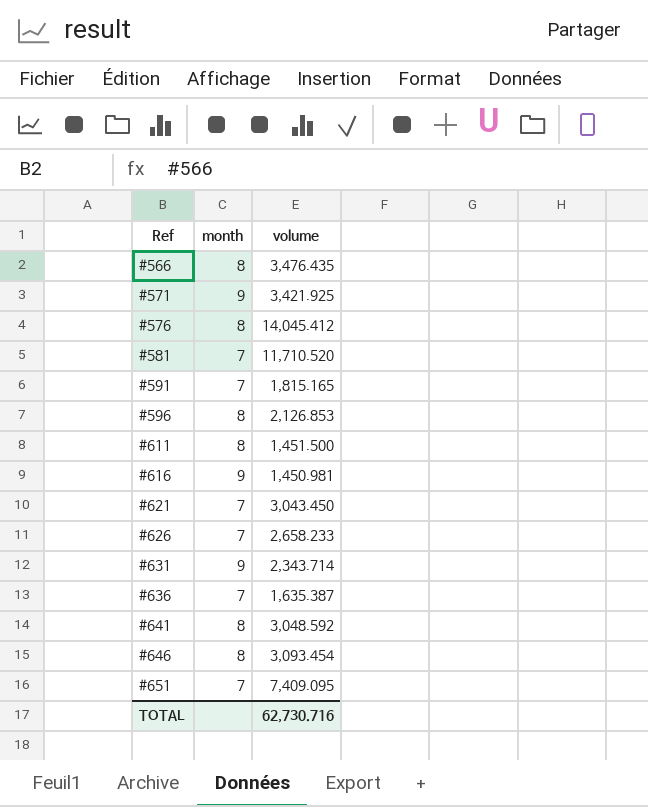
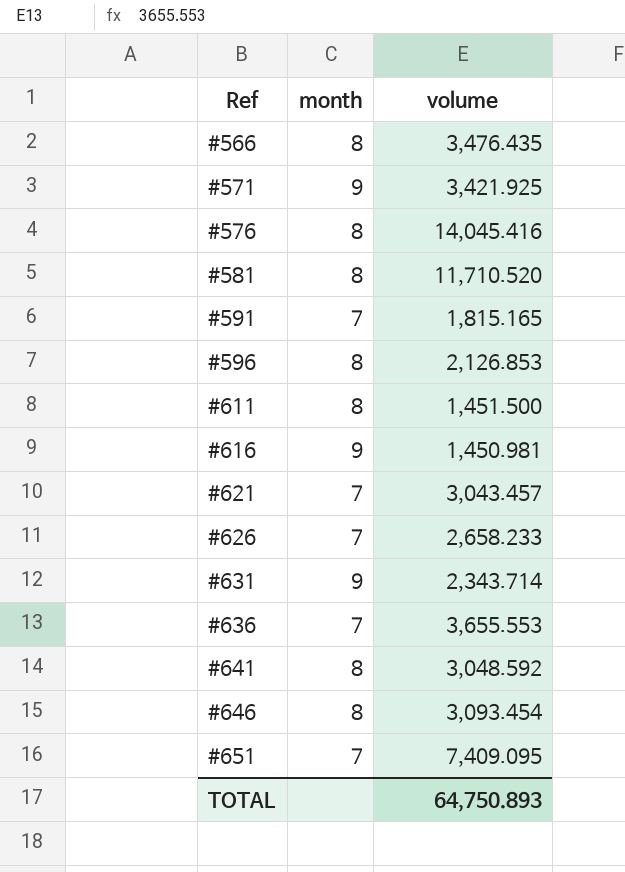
#576 | volume: 14,045.412 -> 14,045.416
#581 | month: 7 -> 8
#621 | volume: 3,043.450 -> 3,043.457
#636 | volume: 1,635.387 -> 3,655.553
TOTAL | volume: 62,730.716 -> 64,750.893

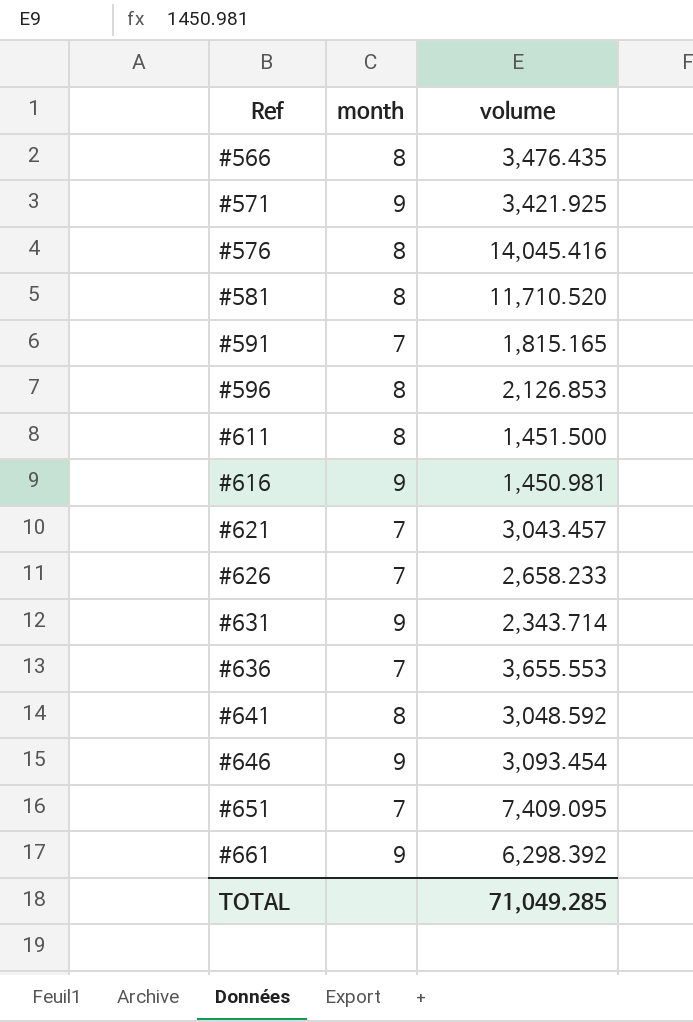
#646 | month: 8 -> 9
row #661: none -> 9 | 6,298.392
TOTAL | volume: 64,750.893 -> 71,049.285

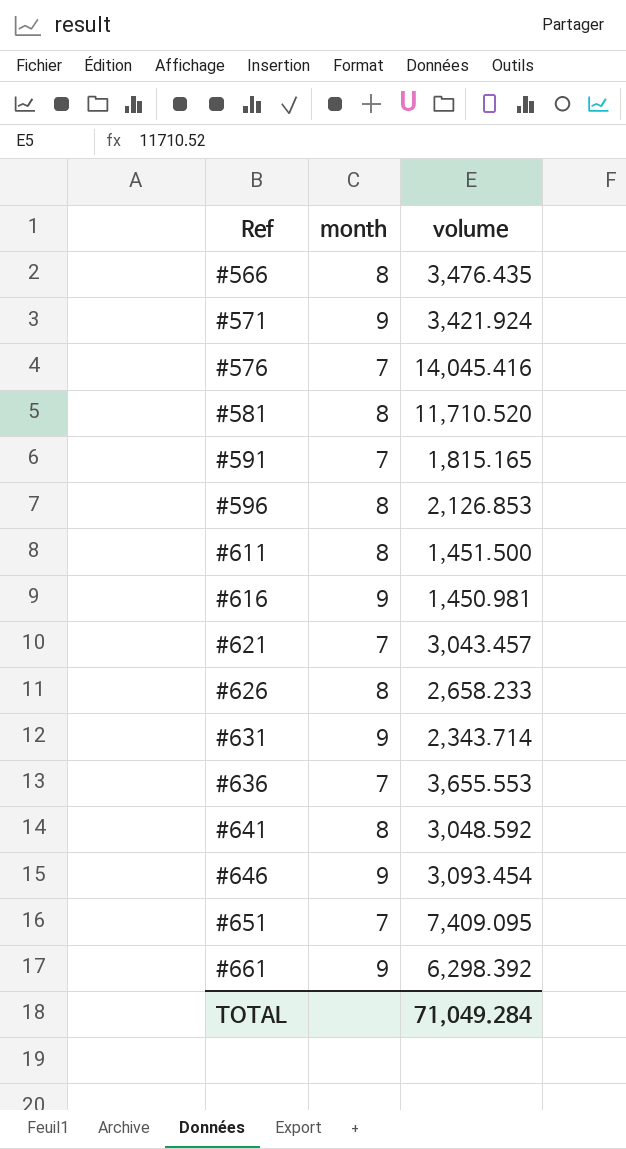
#571 | volume: 3,421.925 -> 3,421.924
#576 | month: 8 -> 7
#626 | month: 7 -> 8
TOTAL | volume: 71,049.285 -> 71,049.284

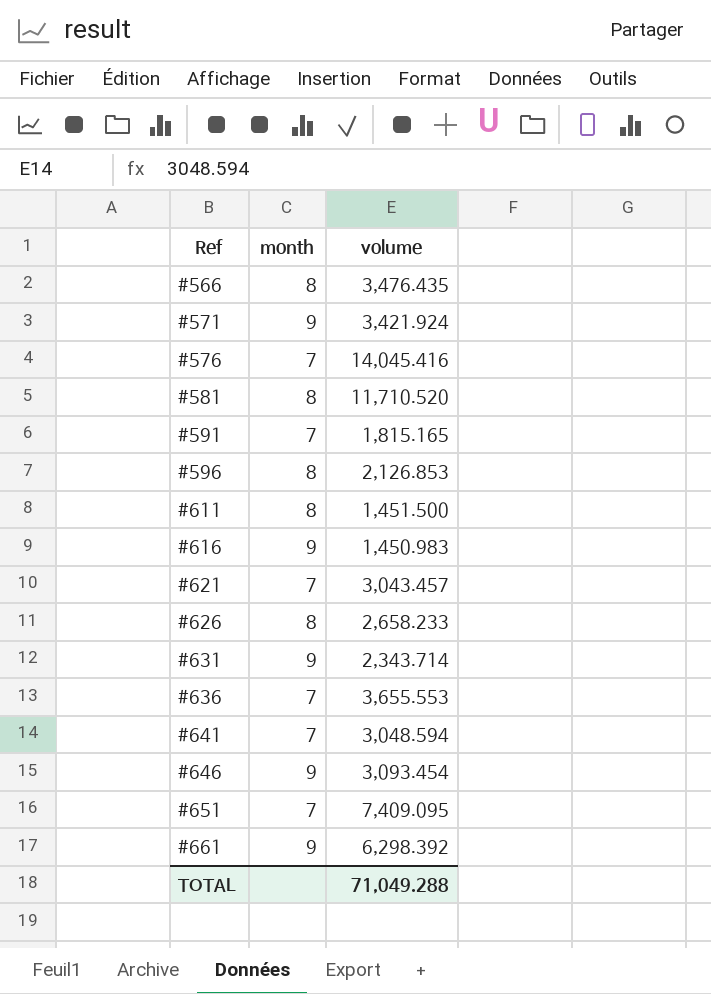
#616 | volume: 1,450.981 -> 1,450.983
#641 | month: 8 -> 7
#641 | volume: 3,048.592 -> 3,048.594
TOTAL | volume: 71,049.284 -> 71,049.288

